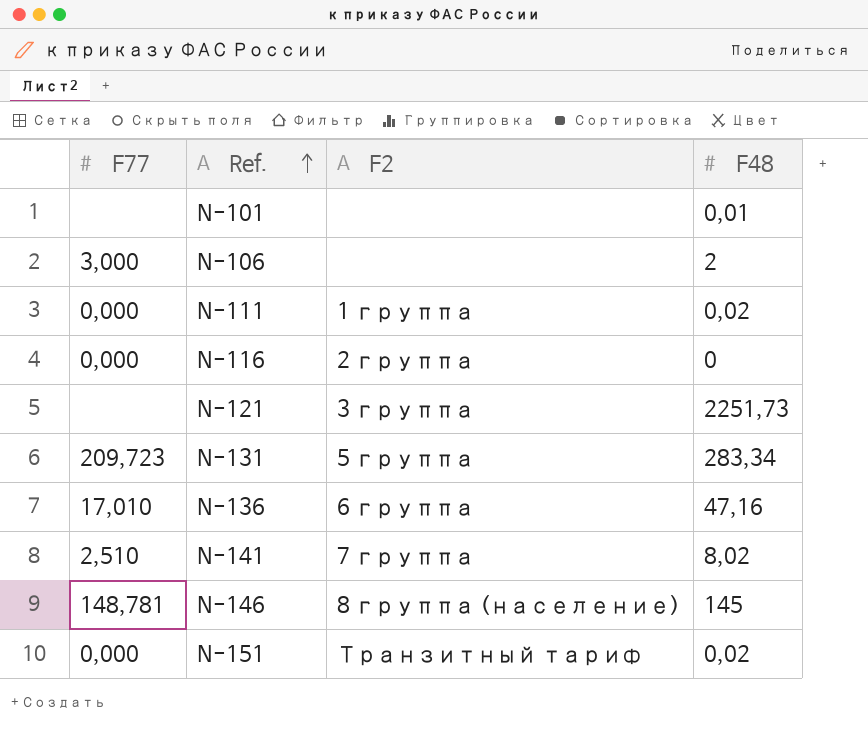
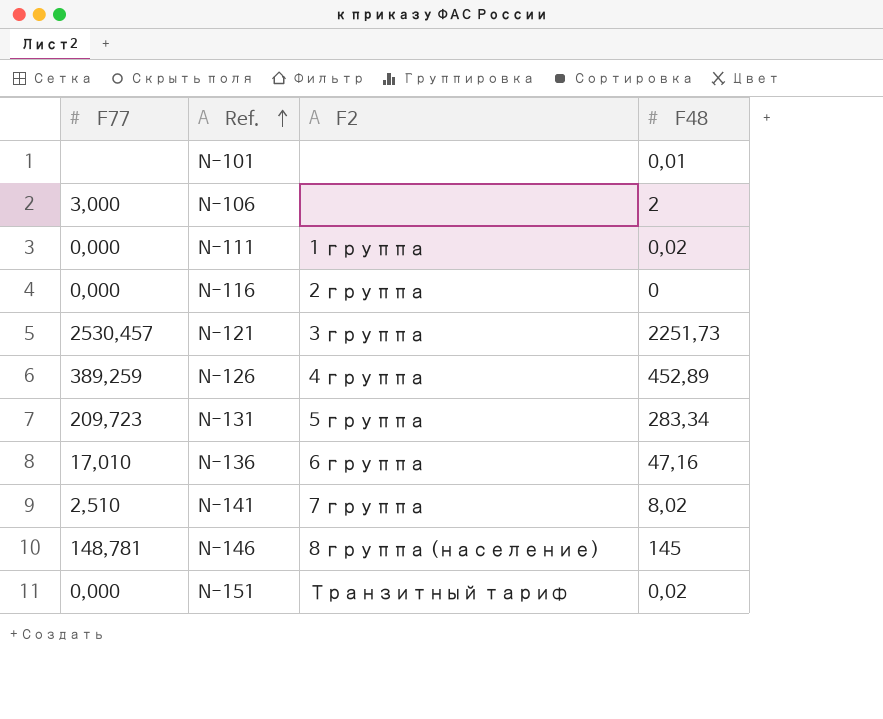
N-121 | F77: none -> 2530,457
row N-126: none -> 389,259 | 4 группа | 452,89

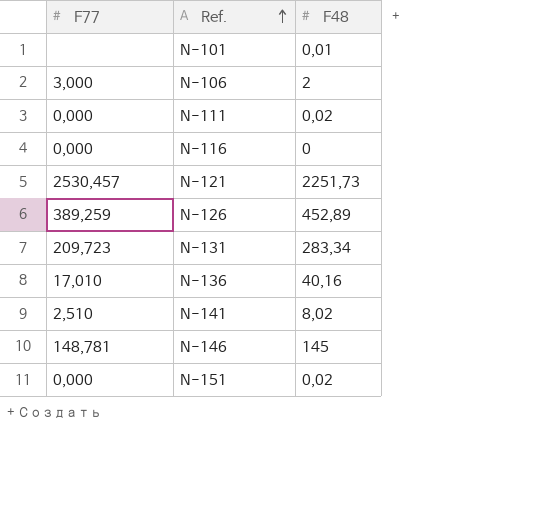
column F2 | position: 3 -> none
N-136 | F48: 47,16 -> 40,16

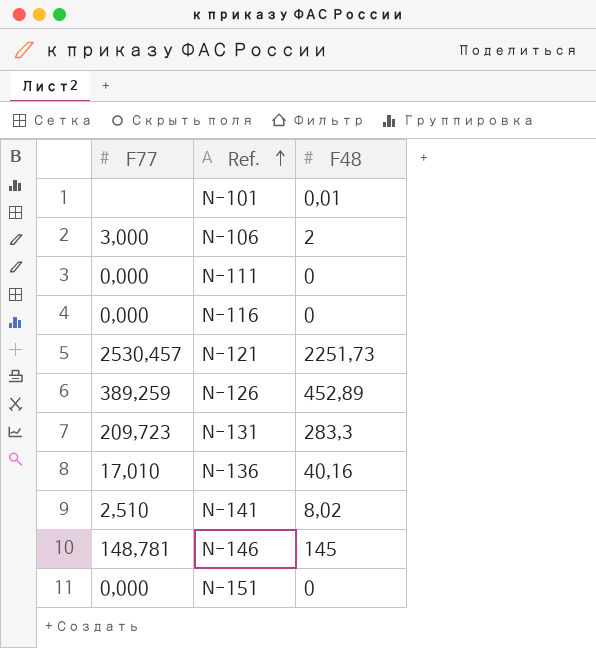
N-111 | F48: 0,02 -> 0
N-131 | F48: 283,34 -> 283,3
N-151 | F48: 0,02 -> 0

